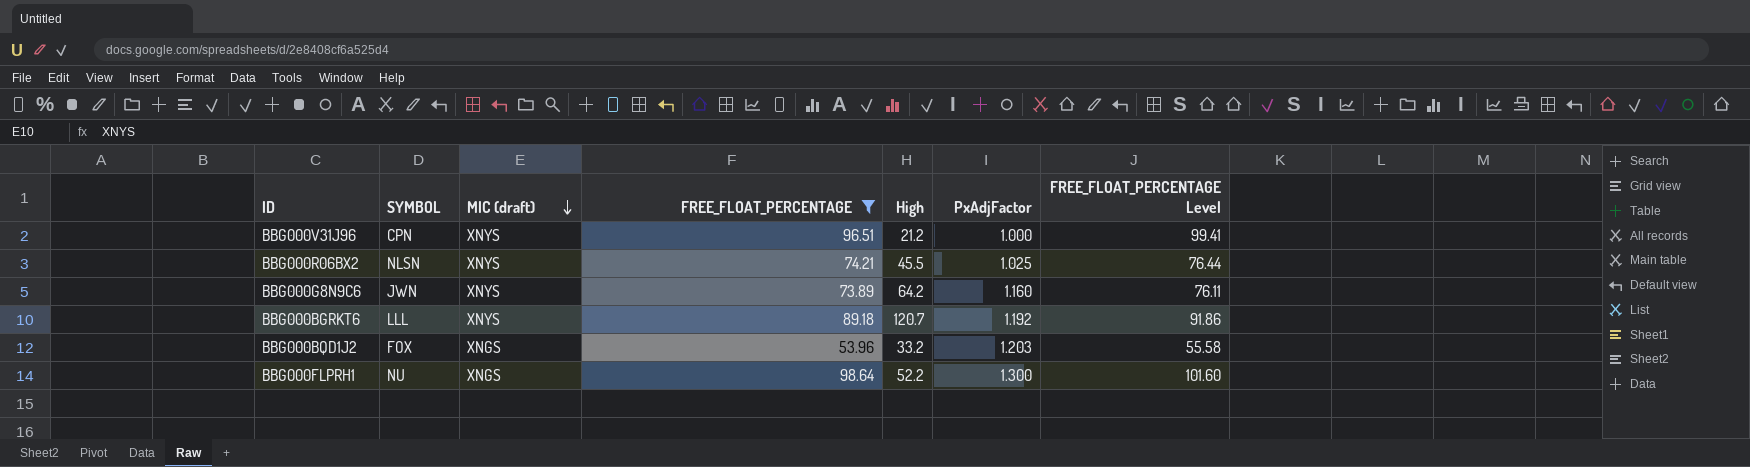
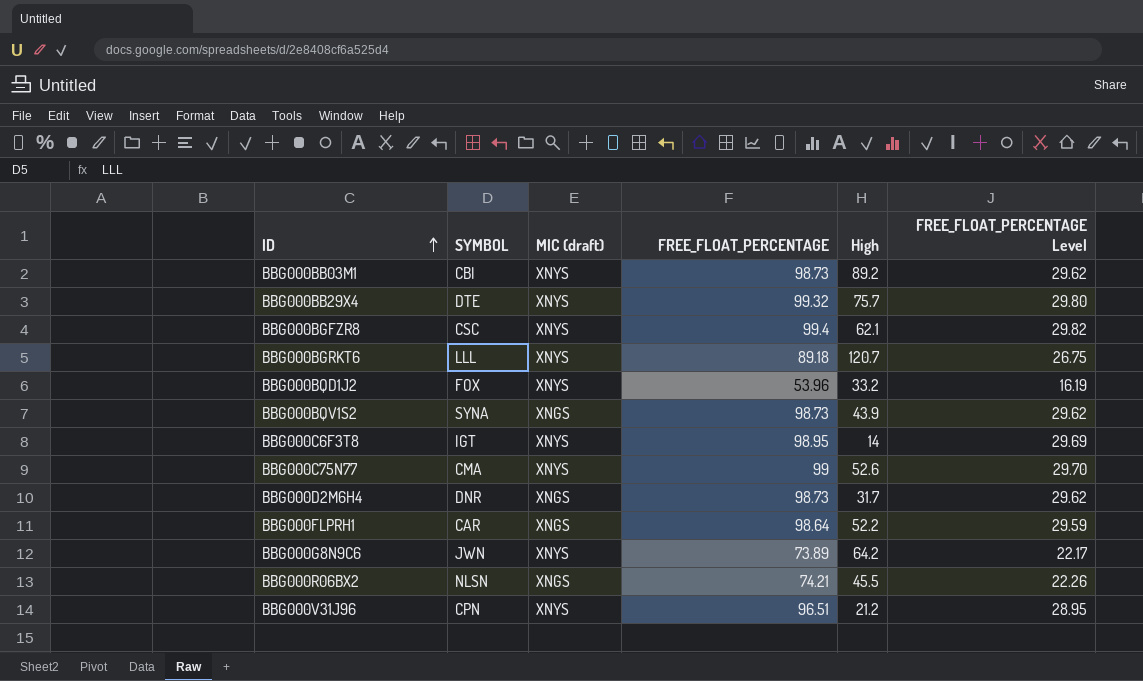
filter: FREE_FLOAT_PERCENTAGE <= 98.64 -> none
row order: MIC (draft) descending -> ID ascending
column PxAdjFactor | position: 6 -> none
column FREE_FLOAT_PERCENTAGE Level | formula: [FREE_FLOAT_PERCENTAGE] * 1.03 -> [FREE_FLOAT_PERCENTAGE] * 0.3
BBG000BQD1J2 | MIC (draft): XNGS -> XNYS
BBG000FLPRH1 | SYMBOL: NU -> CAR
BBG000R06BX2 | MIC (draft): XNYS -> XNGS

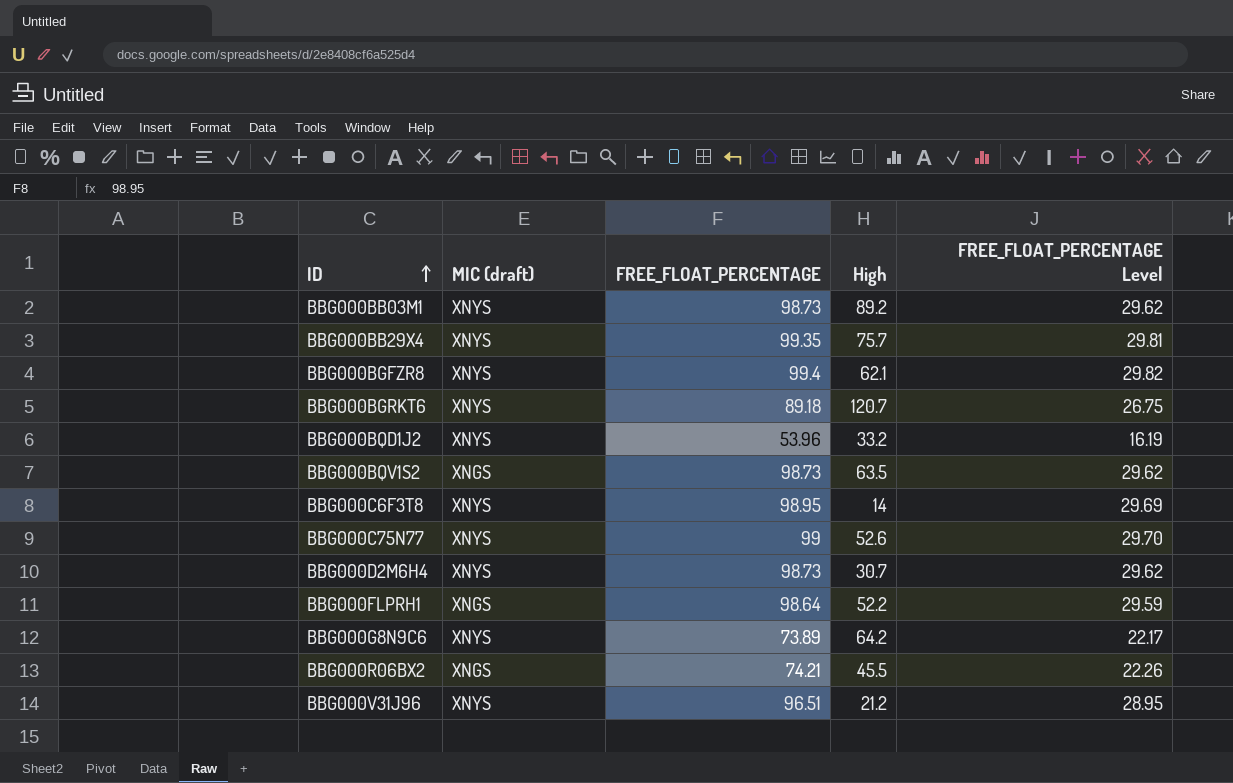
column SYMBOL | position: 2 -> none
BBG000BB29X4 | FREE_FLOAT_PERCENTAGE: 99.32 -> 99.35
BBG000BB29X4 | FREE_FLOAT_PERCENTAGE Level: 29.80 -> 29.81
BBG000BQV1S2 | High: 43.9 -> 63.5
BBG000D2M6H4 | MIC (draft): XNGS -> XNYS
BBG000D2M6H4 | High: 31.7 -> 30.7

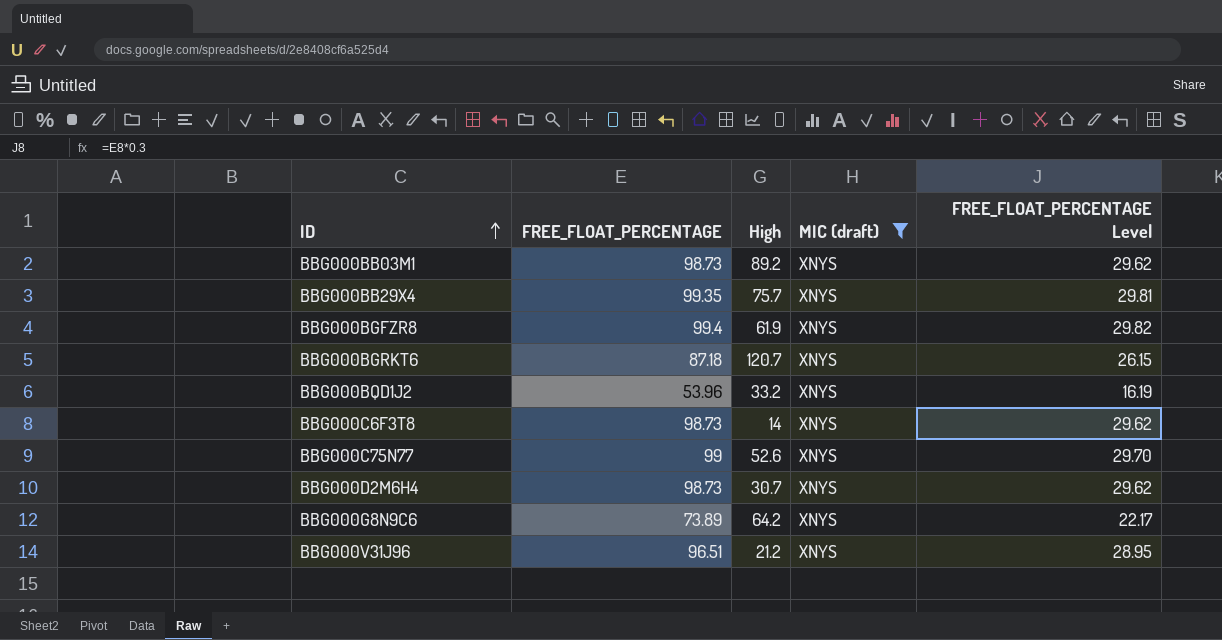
filter: none -> MIC (draft) = XNYS
column MIC (draft) | position: 2 -> 4
BBG000BGFZR8 | High: 62.1 -> 61.9
BBG000BGRKT6 | FREE_FLOAT_PERCENTAGE: 89.18 -> 87.18
BBG000BGRKT6 | FREE_FLOAT_PERCENTAGE Level: 26.75 -> 26.15
BBG000C6F3T8 | FREE_FLOAT_PERCENTAGE: 98.95 -> 98.73
BBG000C6F3T8 | FREE_FLOAT_PERCENTAGE Level: 29.69 -> 29.62

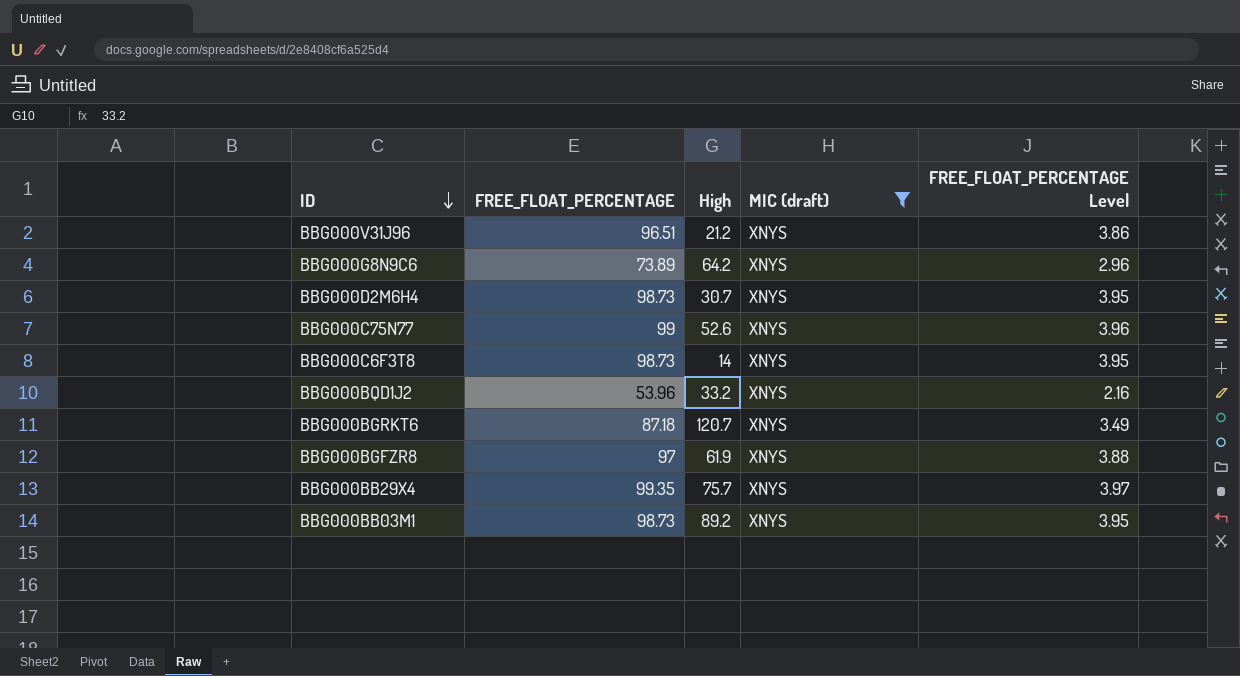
row order: ID ascending -> ID descending
column FREE_FLOAT_PERCENTAGE Level | formula: [FREE_FLOAT_PERCENTAGE] * 0.3 -> [FREE_FLOAT_PERCENTAGE] * 0.04
BBG000BGFZR8 | FREE_FLOAT_PERCENTAGE: 99.4 -> 97

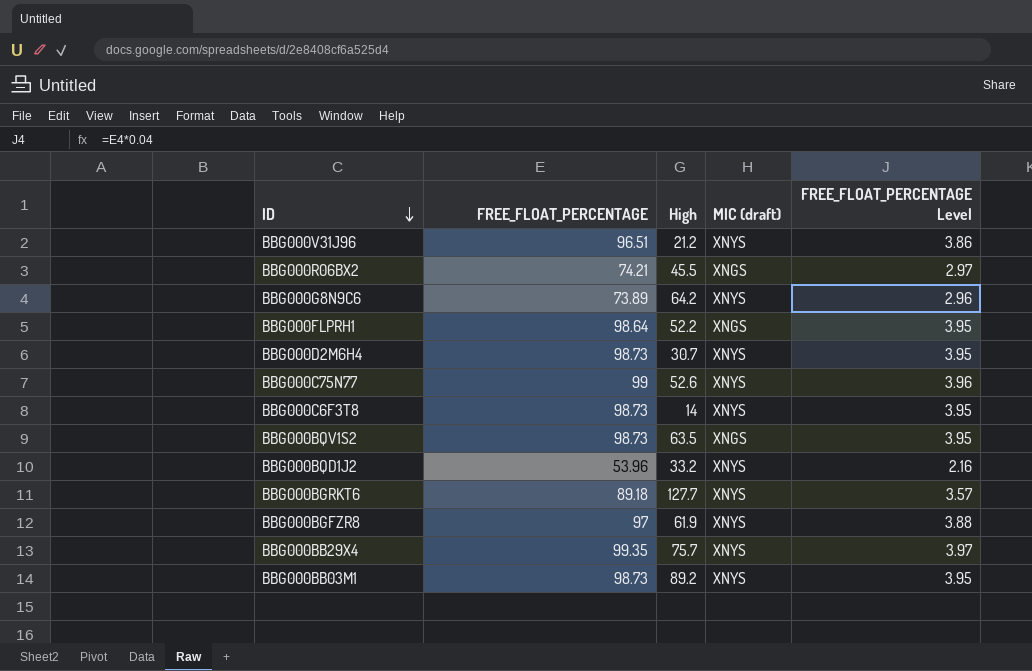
filter: MIC (draft) = XNYS -> none
BBG000BGRKT6 | FREE_FLOAT_PERCENTAGE: 87.18 -> 89.18
BBG000BGRKT6 | High: 120.7 -> 127.7
BBG000BGRKT6 | FREE_FLOAT_PERCENTAGE Level: 3.49 -> 3.57

